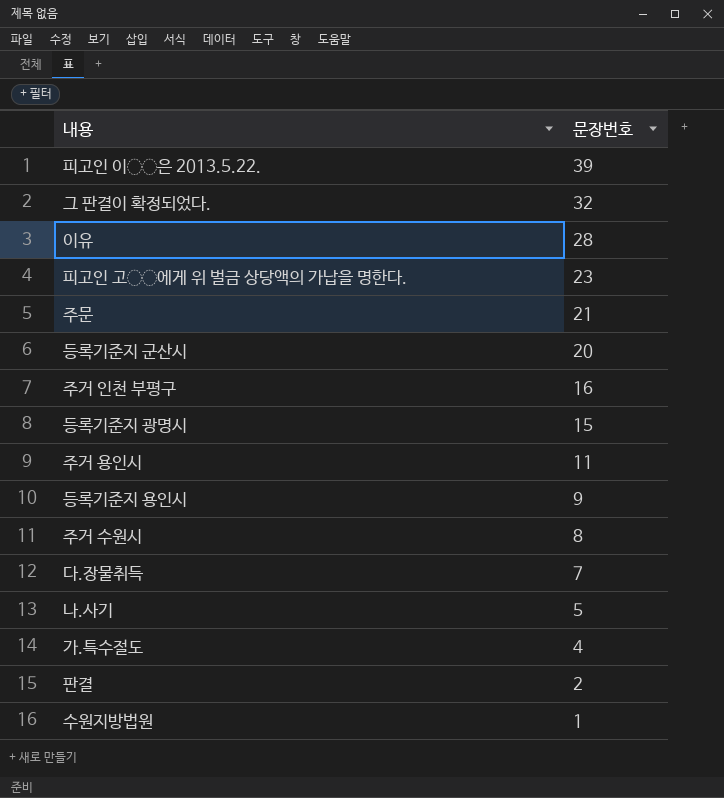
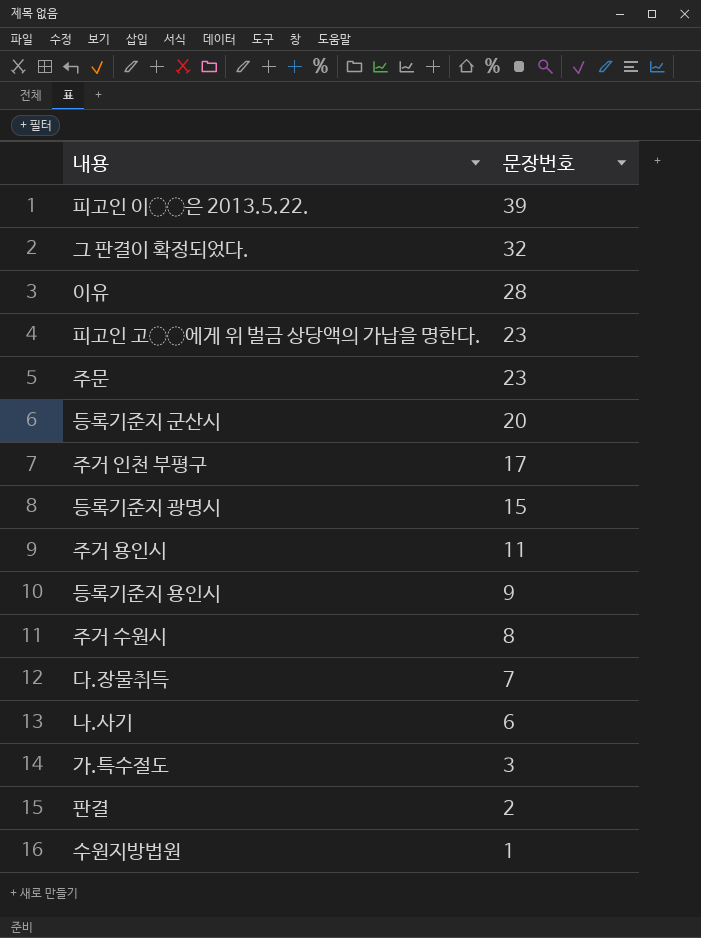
주문 | 문장번호: 21 -> 23
주거 인천 부평구 | 문장번호: 16 -> 17
나.사기 | 문장번호: 5 -> 6
가.특수절도 | 문장번호: 4 -> 3

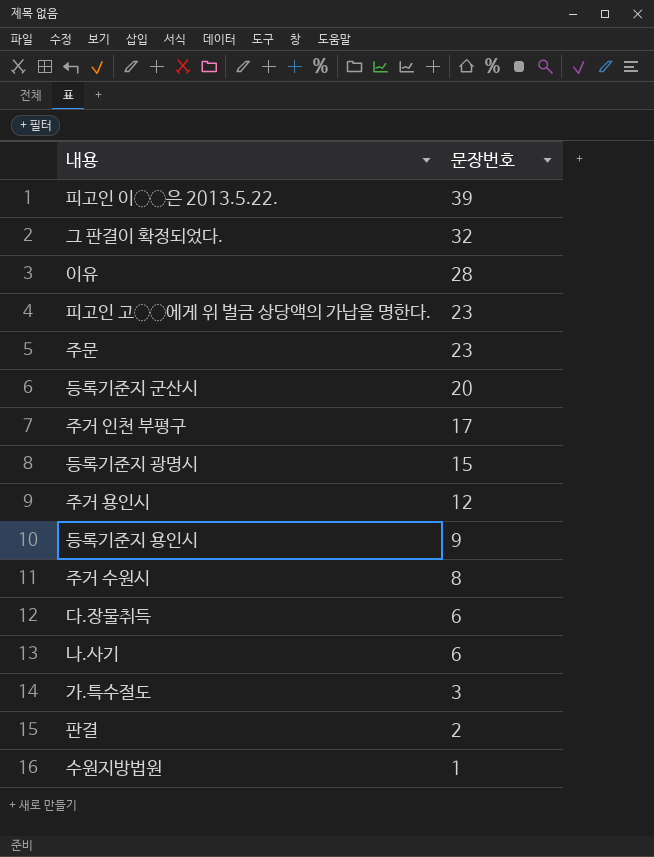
주거 용인시 | 문장번호: 11 -> 12
다.장물취득 | 문장번호: 7 -> 6

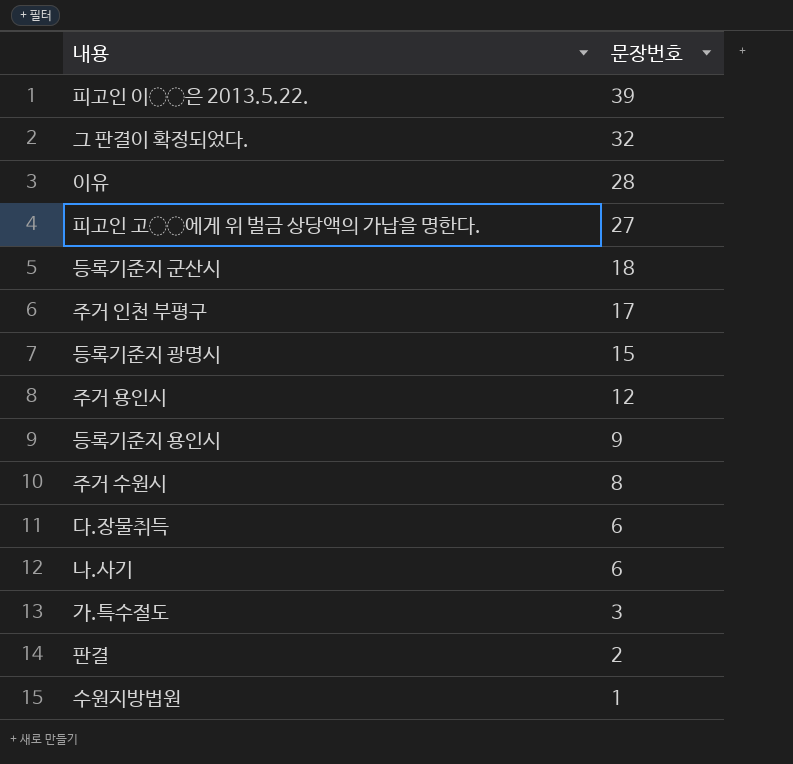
row 주문: 23 -> none
피고인 고◌◌에게 위 벌금 상당액의 가납을 명한다. | 문장번호: 23 -> 27
등록기준지 군산시 | 문장번호: 20 -> 18

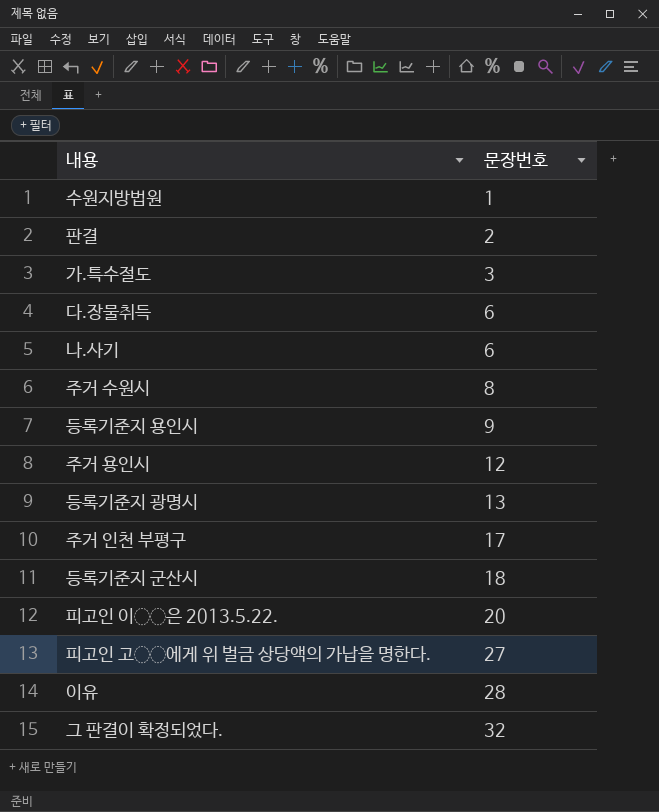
row order: 문장번호 descending -> 문장번호 ascending
등록기준지 광명시 | 문장번호: 15 -> 13
피고인 이◌◌은 2013.5.22. | 문장번호: 39 -> 20

